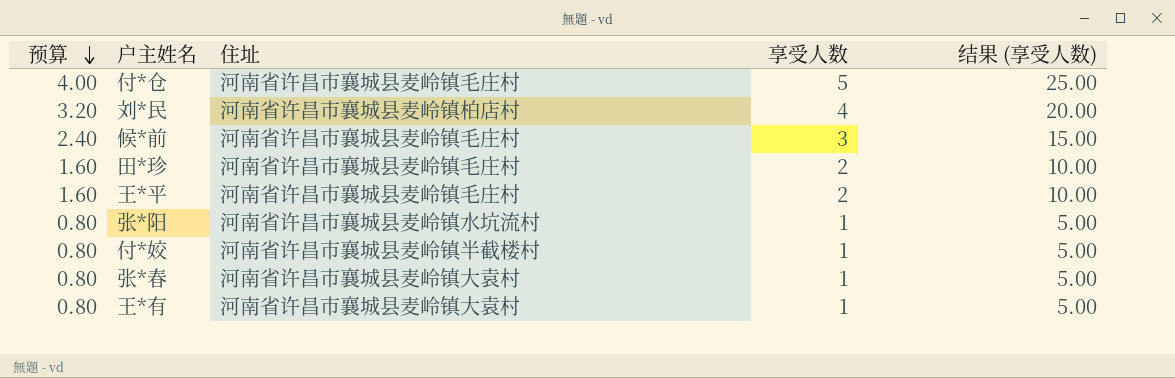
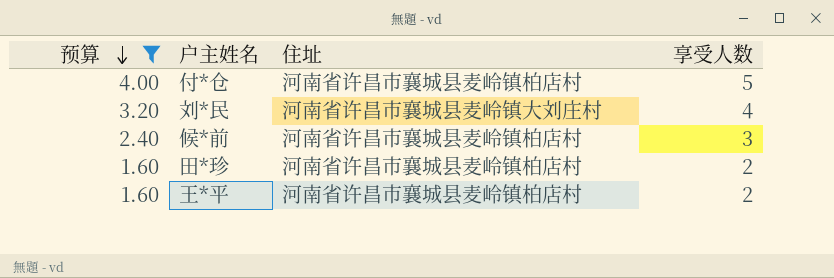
filter: none -> 预算 != 0.80
column 结果 (享受人数) | formula: [享受人数] * 5 -> none
付*仓 | 住址: 河南省许昌市襄城县麦岭镇毛庄村 -> 河南省许昌市襄城县麦岭镇柏店村
刘*民 | 住址: 河南省许昌市襄城县麦岭镇柏店村 -> 河南省许昌市襄城县麦岭镇大刘庄村
候*前 | 住址: 河南省许昌市襄城县麦岭镇毛庄村 -> 河南省许昌市襄城县麦岭镇柏店村
田*珍 | 住址: 河南省许昌市襄城县麦岭镇毛庄村 -> 河南省许昌市襄城县麦岭镇柏店村
王*平 | 住址: 河南省许昌市襄城县麦岭镇毛庄村 -> 河南省许昌市襄城县麦岭镇柏店村

